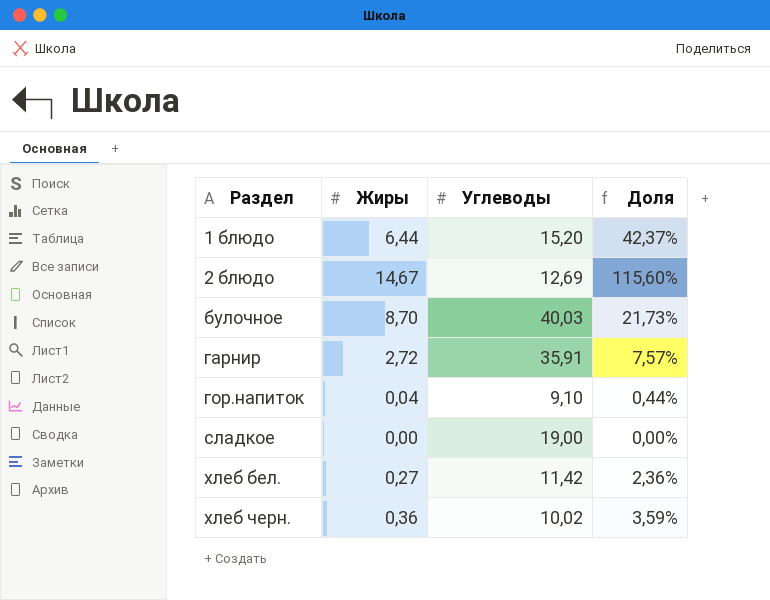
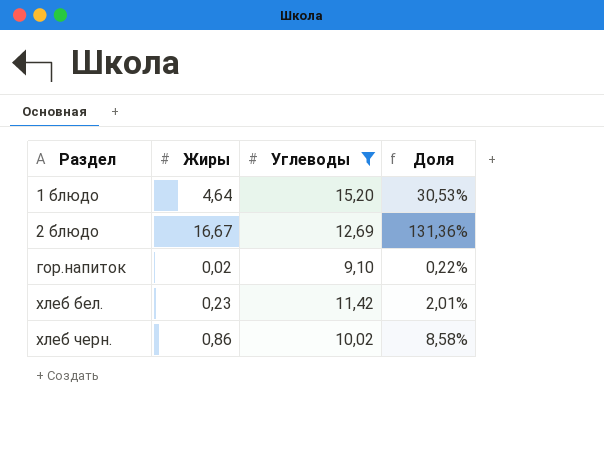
filter: none -> Углеводы <= 15,20
1 блюдо | Жиры: 6,44 -> 4,64
1 блюдо | Доля: 42,37% -> 30,53%
2 блюдо | Жиры: 14,67 -> 16,67
2 блюдо | Доля: 115,60% -> 131,36%
гор.напиток | Жиры: 0,04 -> 0,02
гор.напиток | Доля: 0,44% -> 0,22%
хлеб бел. | Жиры: 0,27 -> 0,23
хлеб бел. | Доля: 2,36% -> 2,01%
хлеб черн. | Жиры: 0,36 -> 0,86
хлеб черн. | Доля: 3,59% -> 8,58%

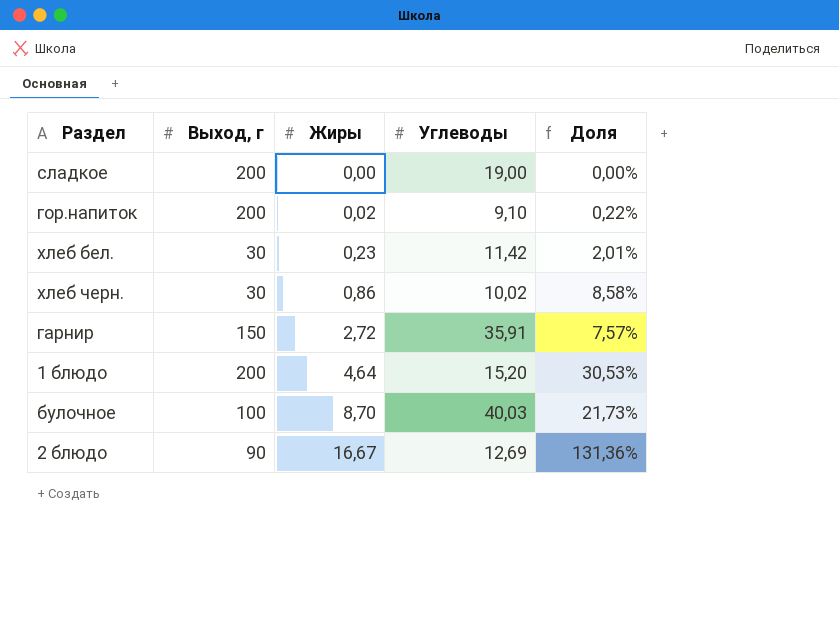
filter: Углеводы <= 15,20 -> none
row order: Раздел ascending -> Жиры ascending
column Выход, г | position: none -> 2

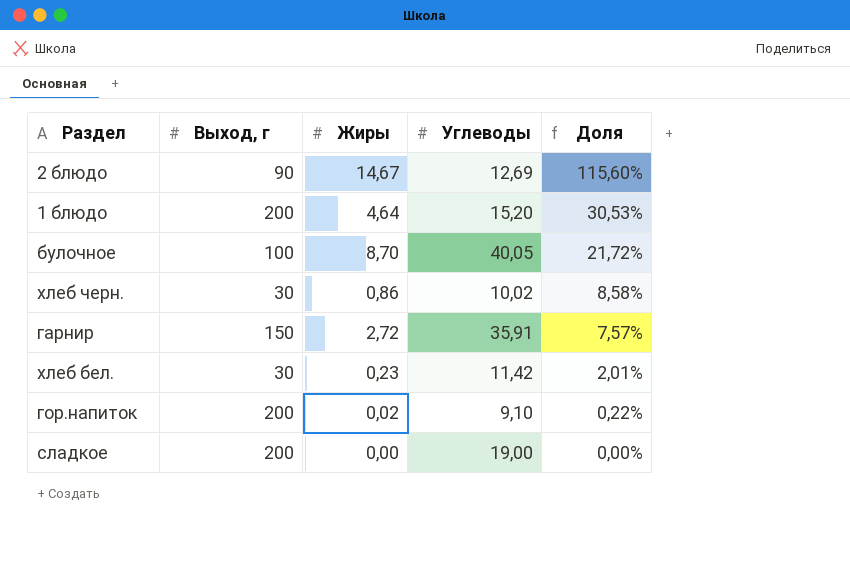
row order: Жиры ascending -> Доля descending
2 блюдо | Жиры: 16,67 -> 14,67
2 блюдо | Доля: 131,36% -> 115,60%
булочное | Углеводы: 40,03 -> 40,05
булочное | Доля: 21,73% -> 21,72%

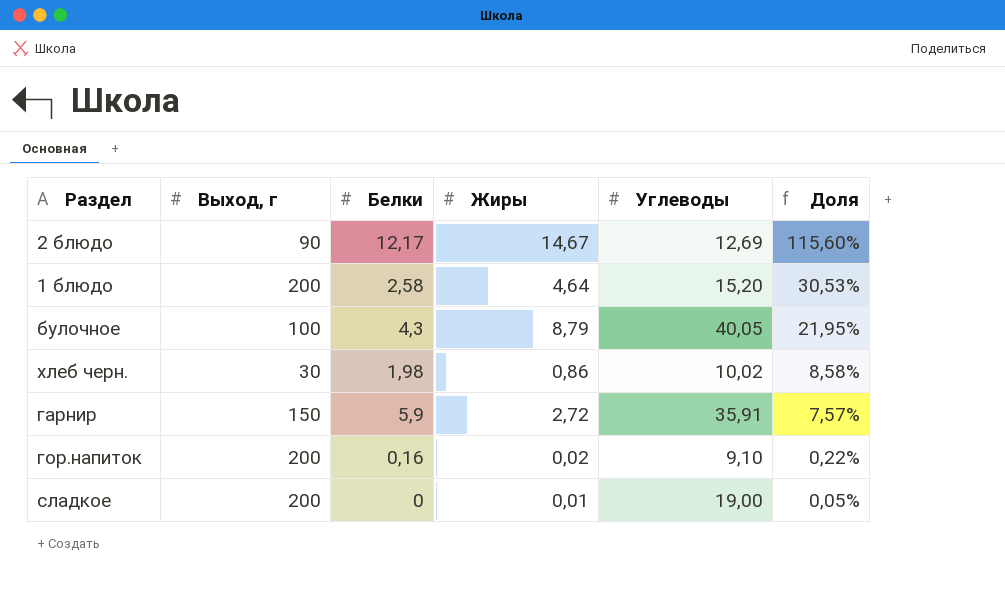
column Белки | position: none -> 3
row хлеб бел.: 30 | 0,23 | 11,42 | 2,01% -> none
булочное | Жиры: 8,70 -> 8,79
булочное | Доля: 21,72% -> 21,95%
сладкое | Жиры: 0,00 -> 0,01
сладкое | Доля: 0,00% -> 0,05%

